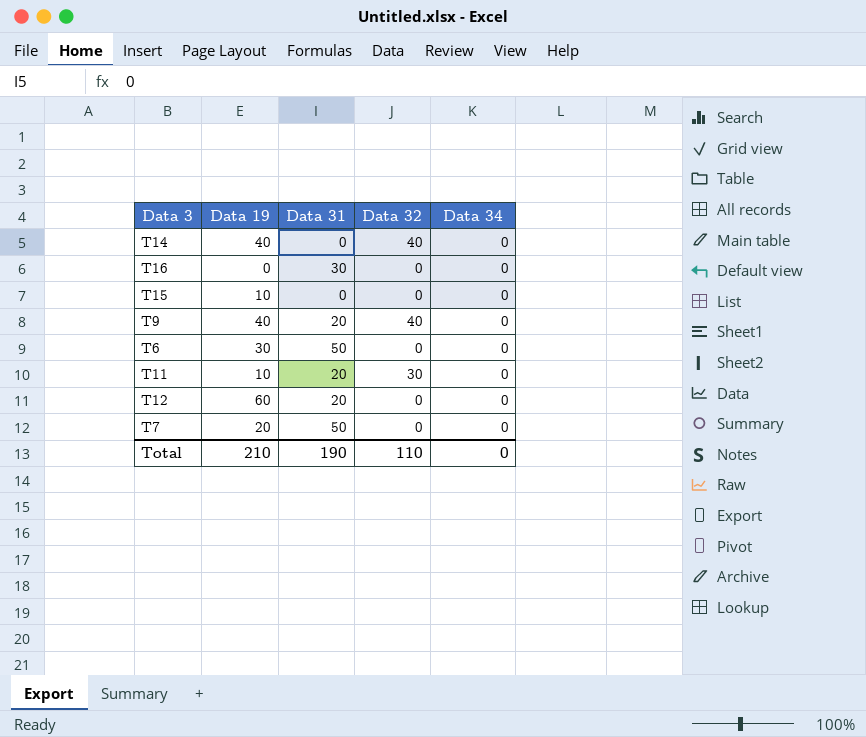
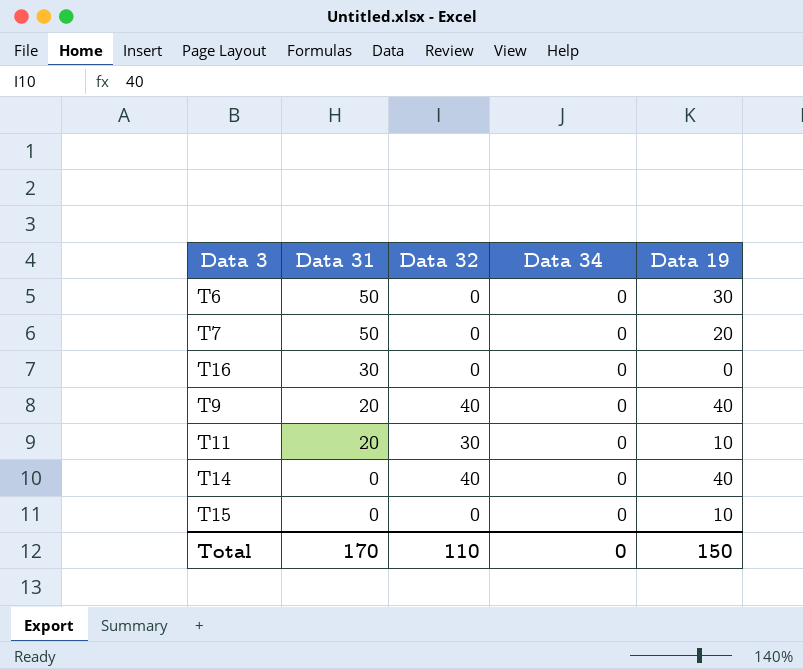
row order: none -> Data 31 descending
column Data 19 | position: 2 -> 5
row T12: 60 | 20 | 0 | 0 -> none
Total | Data 31: 190 -> 170
Total | Data 19: 210 -> 150

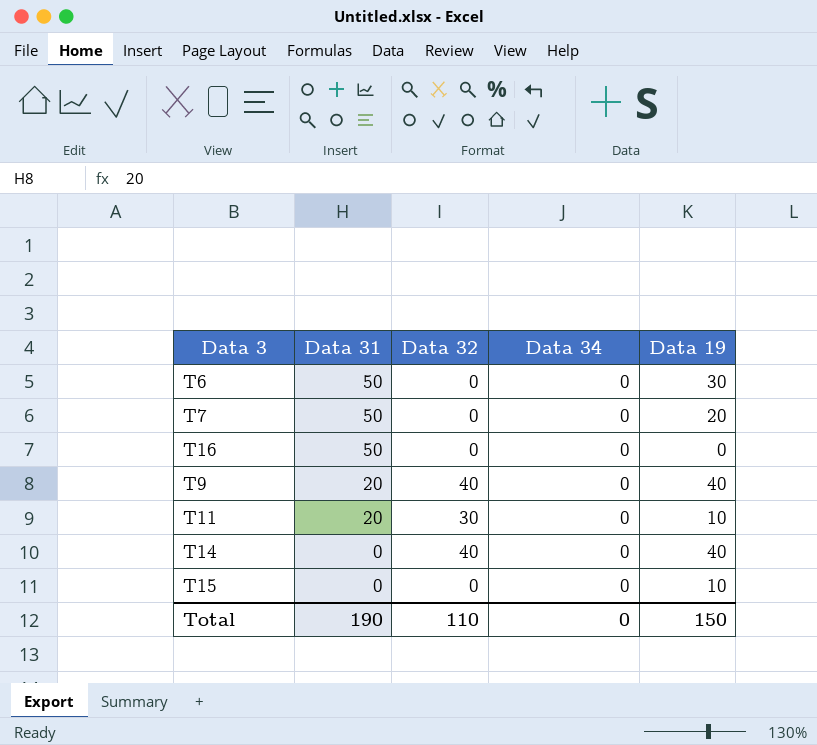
T16 | Data 31: 30 -> 50
Total | Data 31: 170 -> 190

